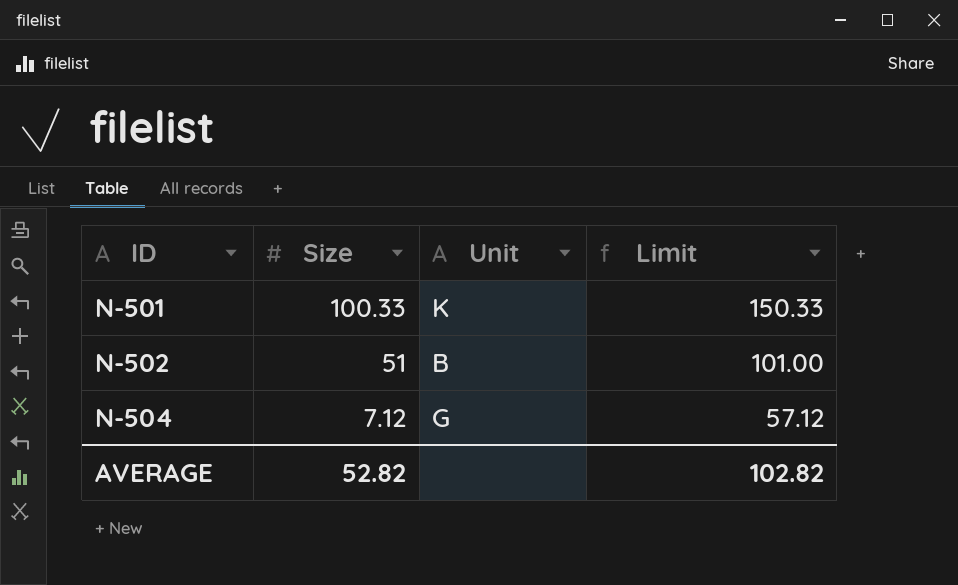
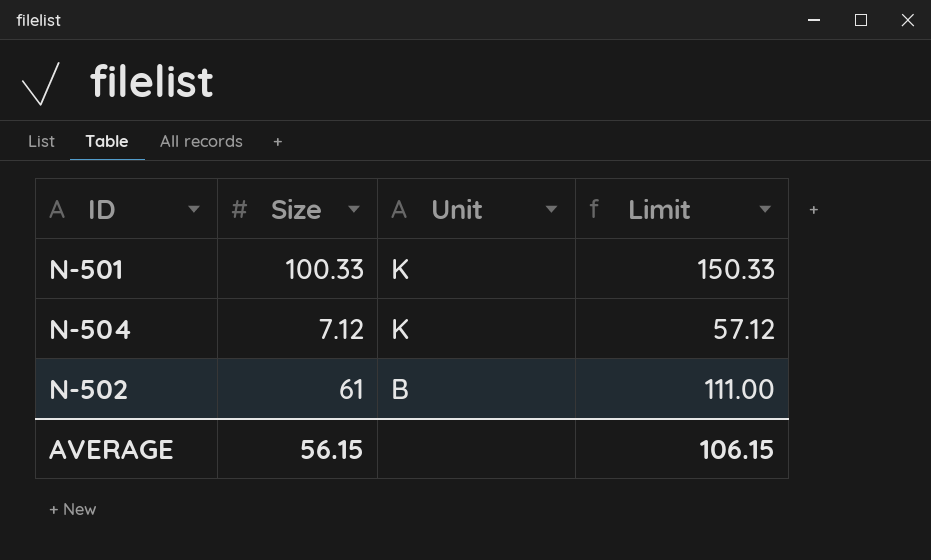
row order: ID ascending -> Unit descending
N-504 | Unit: G -> K
N-502 | Size: 51 -> 61
N-502 | Limit: 101.00 -> 111.00
AVERAGE | Size: 52.82 -> 56.15
AVERAGE | Limit: 102.82 -> 106.15

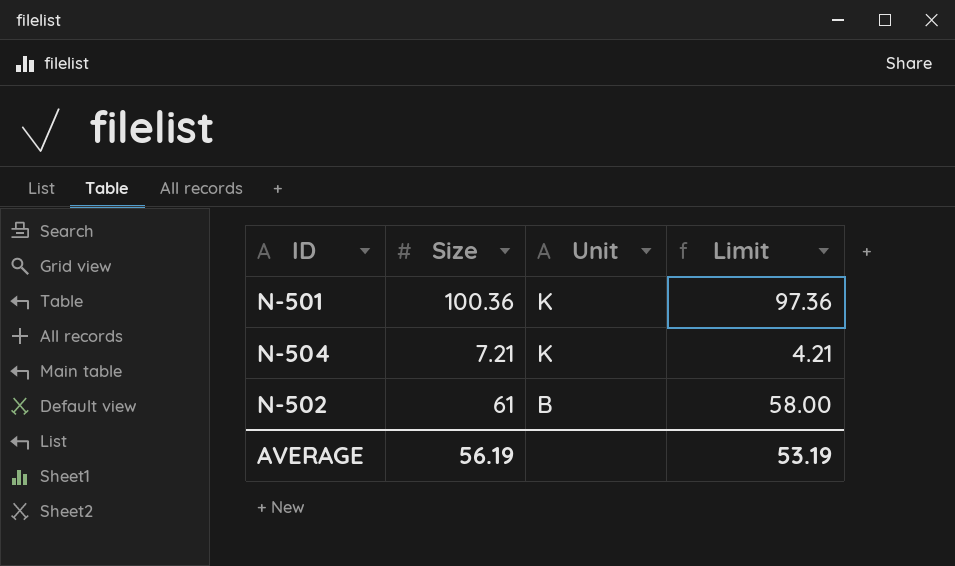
column Limit | formula: [Size] + 50 -> [Size] - 3
N-501 | Size: 100.33 -> 100.36
N-504 | Size: 7.12 -> 7.21
AVERAGE | Size: 56.15 -> 56.19
AVERAGE | Limit: 106.15 -> 53.19

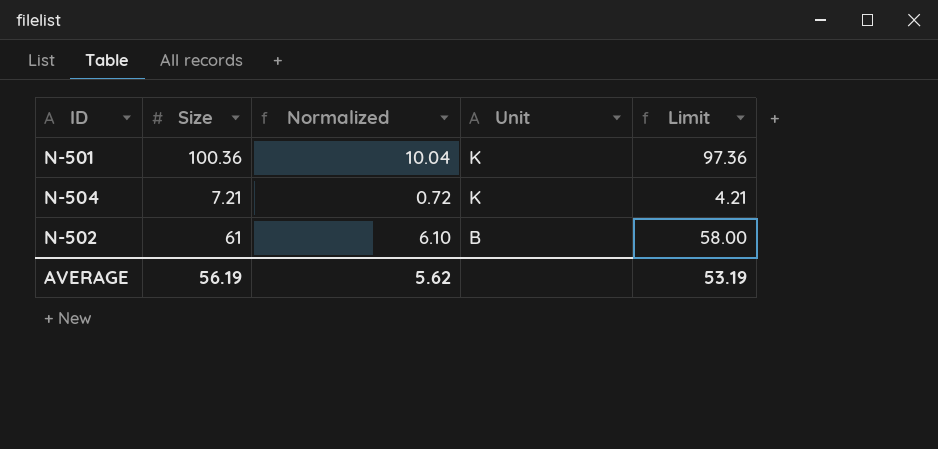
column Normalized | formula: none -> [Size] * 0.1

